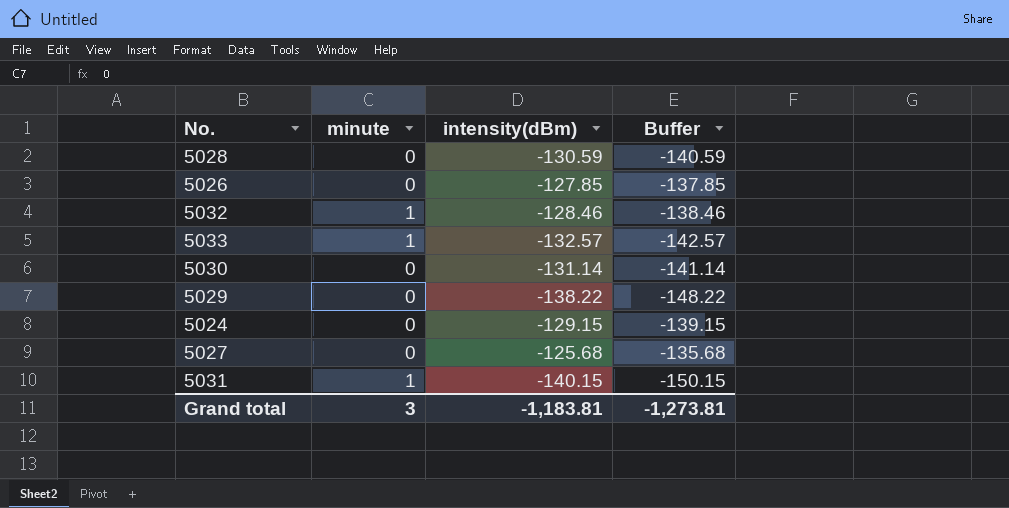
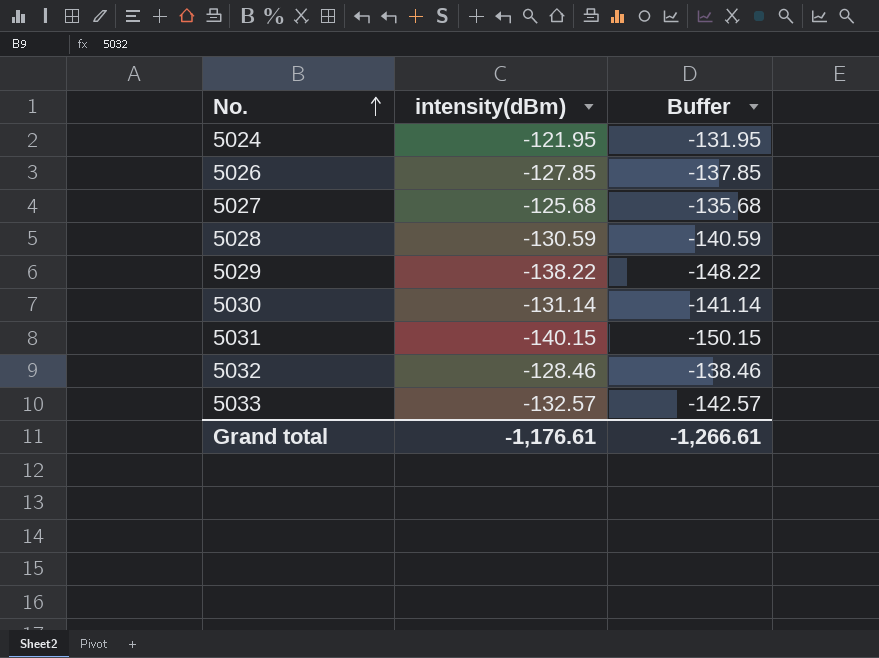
row order: none -> No. ascending
column minute | position: 2 -> none
5024 | intensity(dBm): -129.15 -> -121.95
5024 | Buffer: -139.15 -> -131.95
Grand total | intensity(dBm): -1,183.81 -> -1,176.61
Grand total | Buffer: -1,273.81 -> -1,266.61

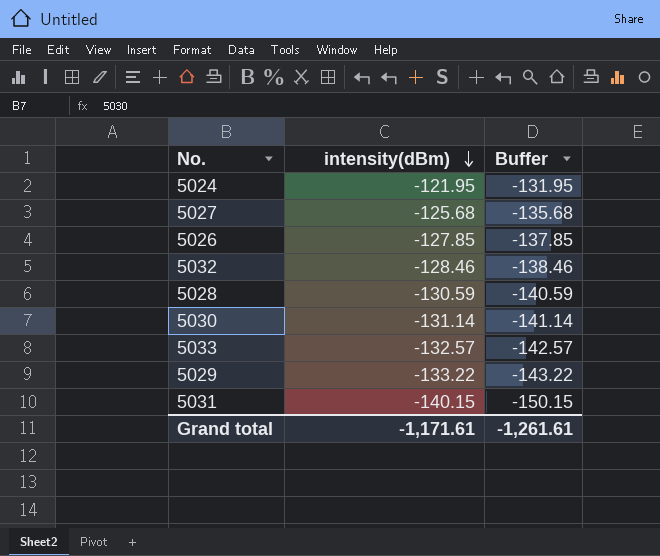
row order: No. ascending -> intensity(dBm) descending
5029 | intensity(dBm): -138.22 -> -133.22
5029 | Buffer: -148.22 -> -143.22
Grand total | intensity(dBm): -1,176.61 -> -1,171.61
Grand total | Buffer: -1,266.61 -> -1,261.61

